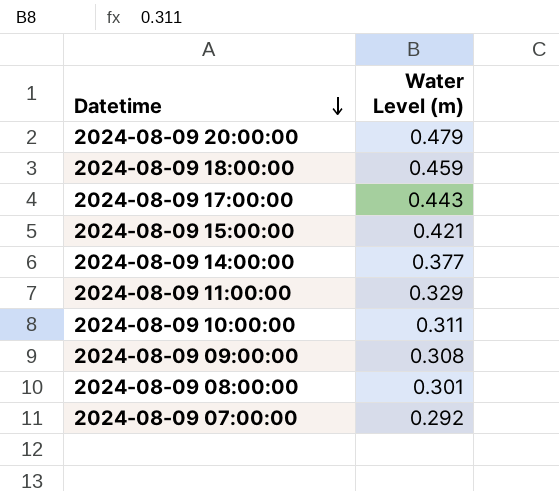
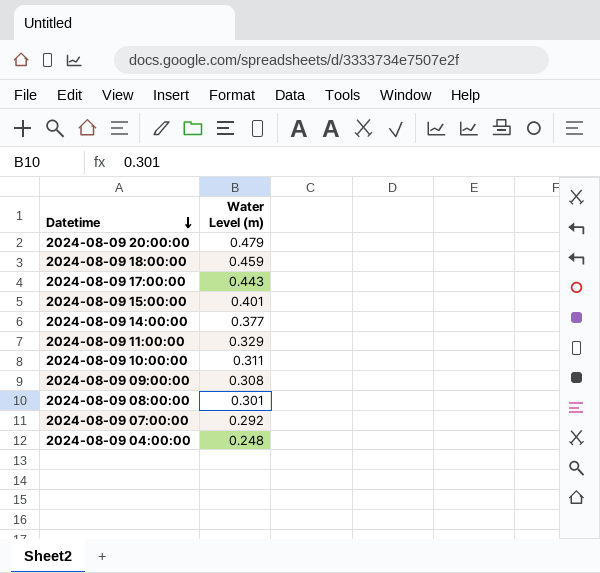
2024-08-09 15:00:00 | Water Level (m): 0.421 -> 0.401
row 2024-08-09 04:00:00: none -> 0.248

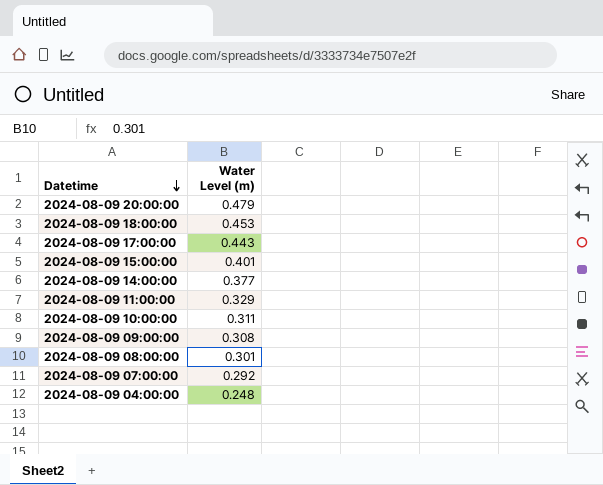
2024-08-09 18:00:00 | Water Level (m): 0.459 -> 0.453

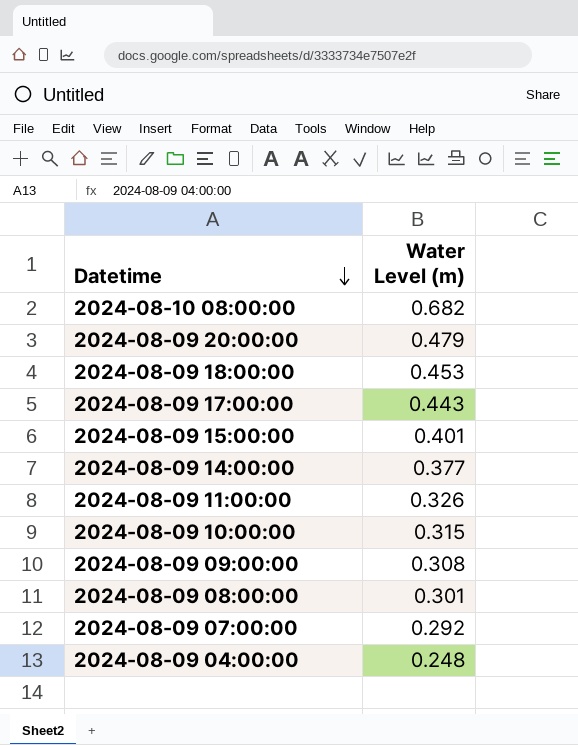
row 2024-08-10 08:00:00: none -> 0.682
2024-08-09 11:00:00 | Water Level (m): 0.329 -> 0.326
2024-08-09 10:00:00 | Water Level (m): 0.311 -> 0.315

